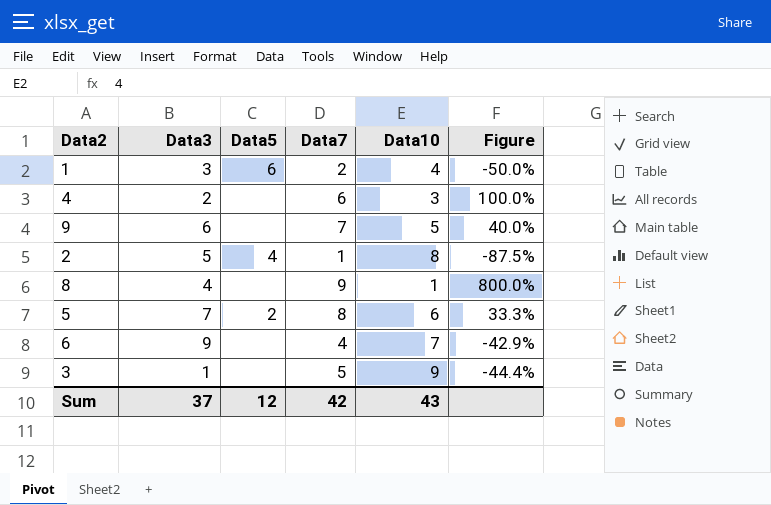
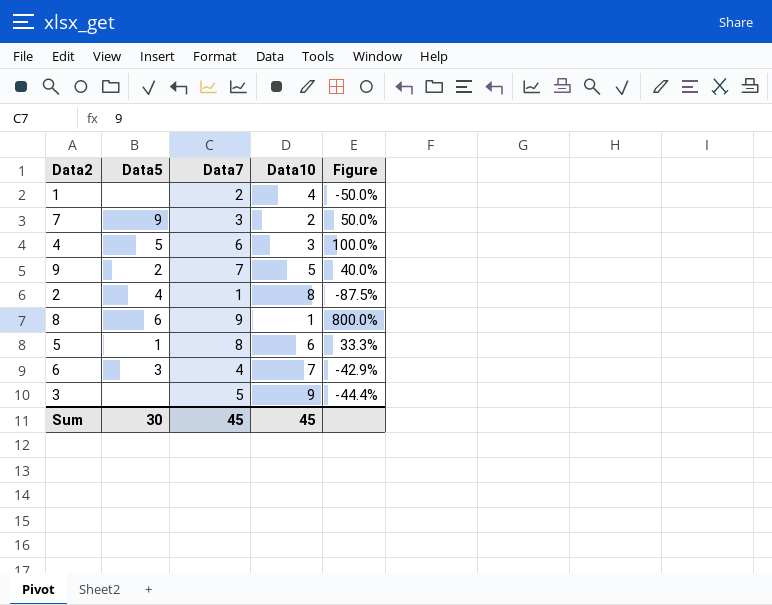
column Data3 | position: 2 -> none
1 | Data5: 6 -> none
row 7: none -> 9 | 3 | 2 | 50.0%
4 | Data5: none -> 5
9 | Data5: none -> 2
8 | Data5: none -> 6
5 | Data5: 2 -> 1
6 | Data5: none -> 3
Sum | Data5: 12 -> 30
Sum | Data7: 42 -> 45
Sum | Data10: 43 -> 45

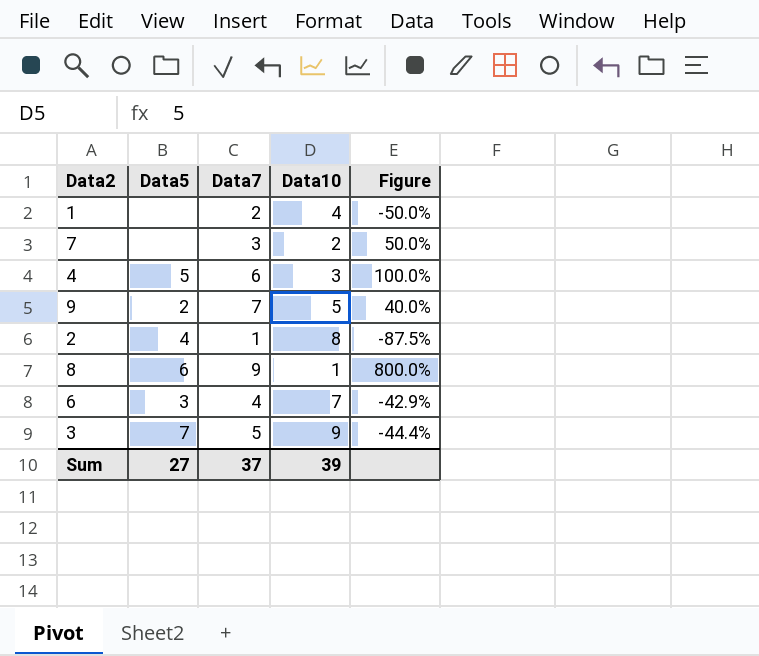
row 5: 1 | 8 | 6 | 33.3% -> none
7 | Data5: 9 -> none
3 | Data5: none -> 7
Sum | Data5: 30 -> 27
Sum | Data7: 45 -> 37
Sum | Data10: 45 -> 39

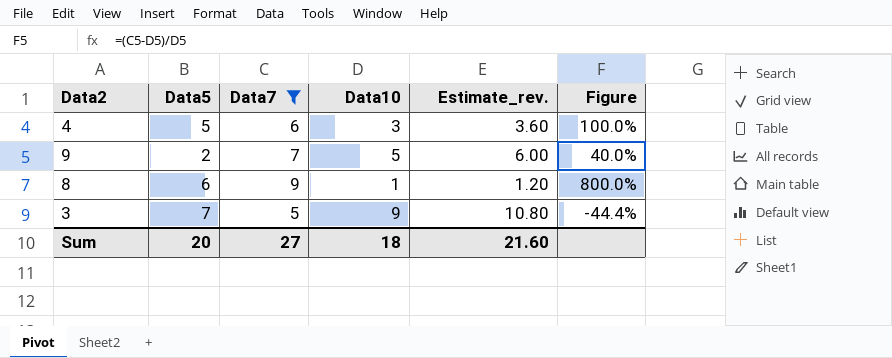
filter: none -> Data7 >= 5
column Estimate_rev. | formula: none -> [Data10] * 1.2
Sum | Data5: 27 -> 20
Sum | Data7: 37 -> 27
Sum | Data10: 39 -> 18

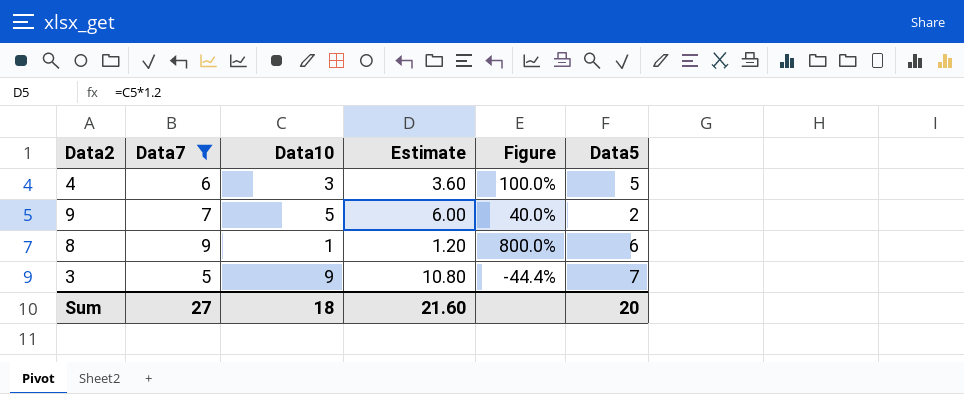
column name: Estimate_rev. -> Estimate
column Data5 | position: 2 -> 6

